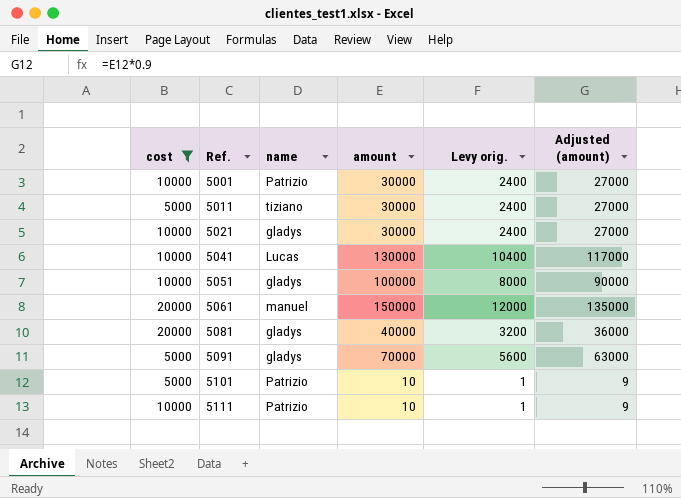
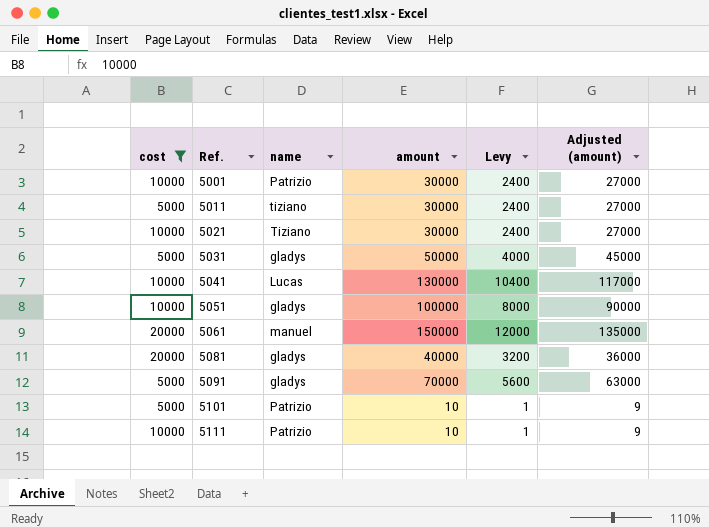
column name: Levy orig. -> Levy
5021 | name: gladys -> Tiziano
row 5031: none -> 5000 | gladys | 50000 | 4000 | 45000

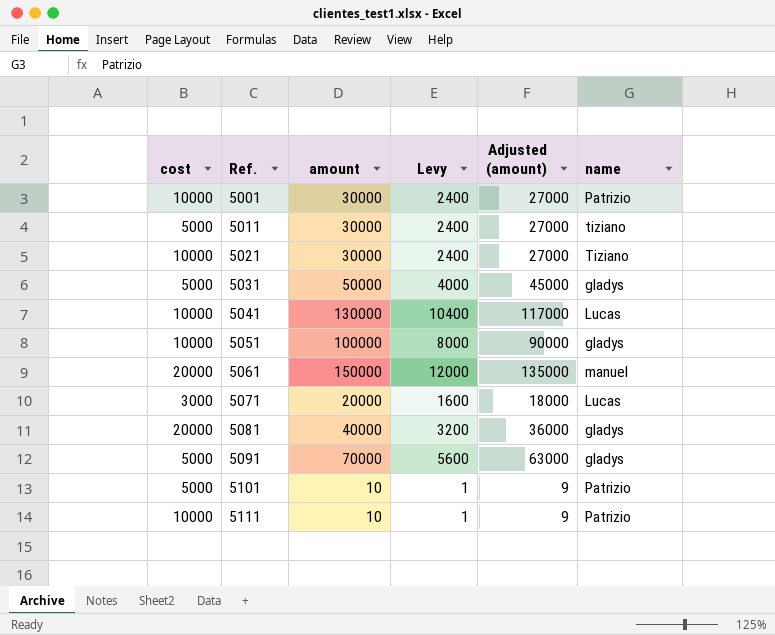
filter: cost != 3000 -> none
column name | position: 3 -> 6

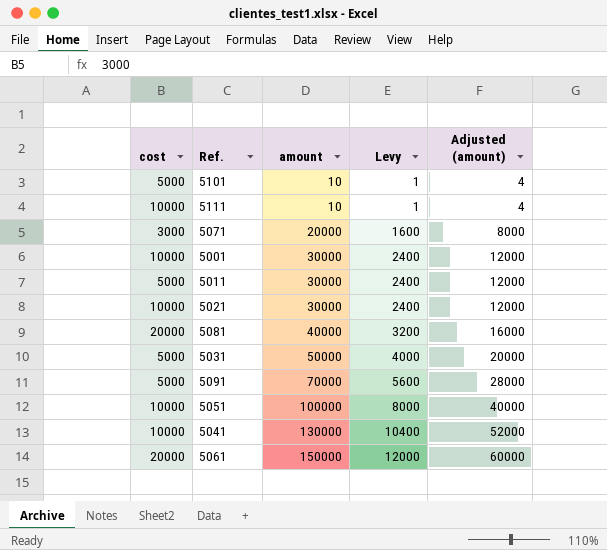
row order: Ref. ascending -> amount ascending
column name | position: 6 -> none
column Adjusted (amount) | formula: [amount] * 0.9 -> [amount] * 0.4

